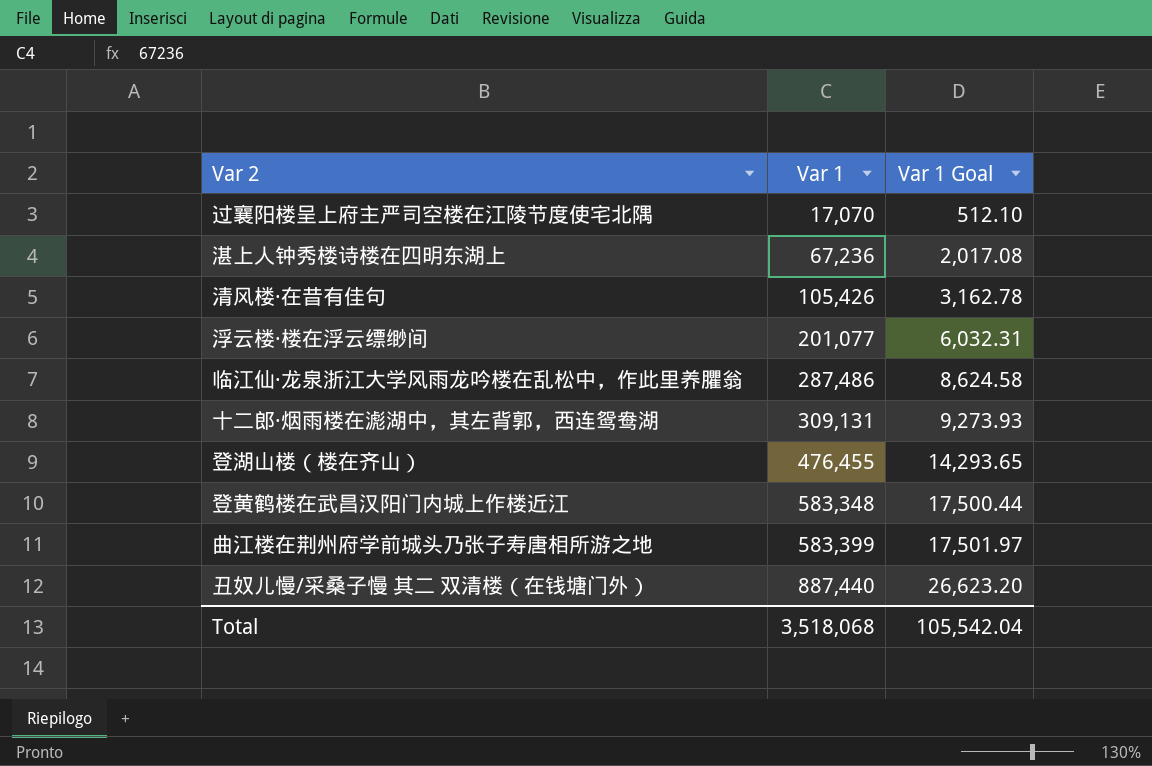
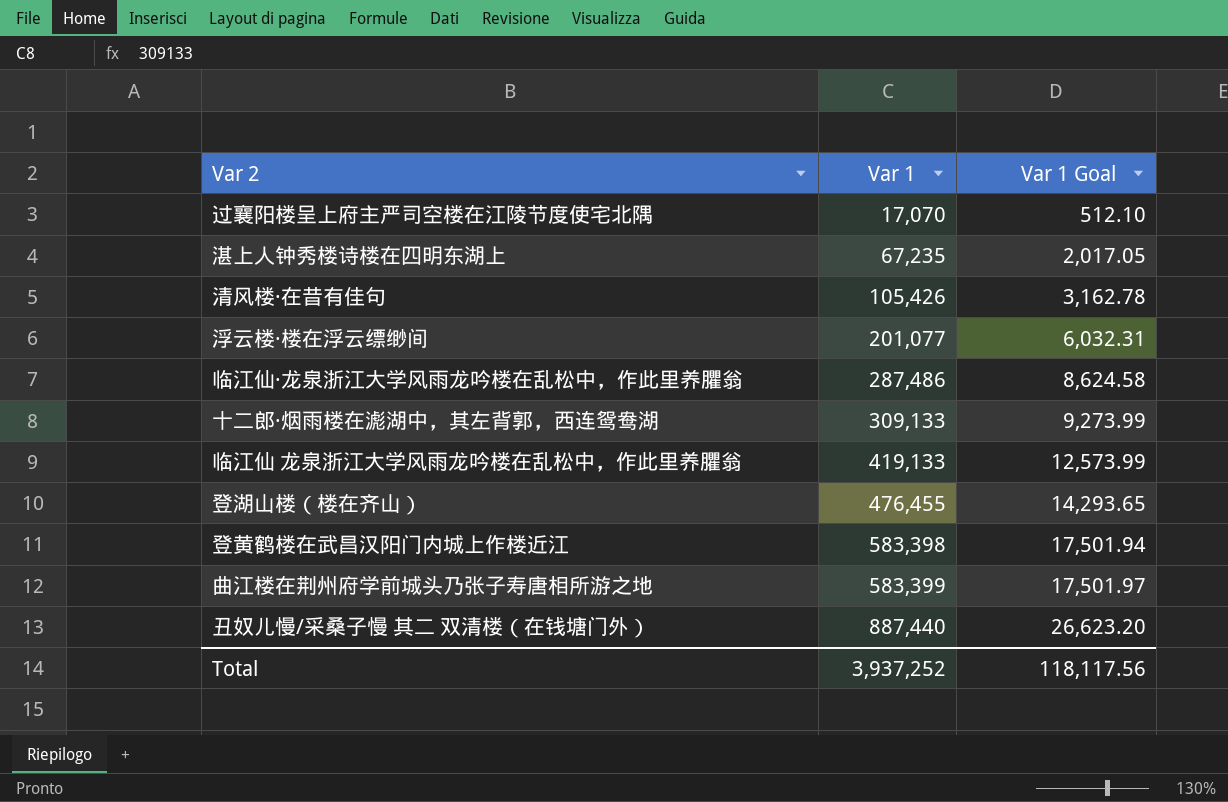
湛上人钟秀楼诗楼在四明东湖上 | Var 1: 67,236 -> 67,235
湛上人钟秀楼诗楼在四明东湖上 | Var 1 Goal: 2,017.08 -> 2,017.05
十二郎·烟雨楼在滮湖中，其左背郭，西连鸳鸯湖 | Var 1: 309,131 -> 309,133
十二郎·烟雨楼在滮湖中，其左背郭，西连鸳鸯湖 | Var 1 Goal: 9,273.93 -> 9,273.99
row 临江仙 龙泉浙江大学风雨龙吟楼在乱松中，作此里养臞翁: none -> 419,133 | 12,573.99
登黄鹤楼在武昌汉阳门内城上作楼近江 | Var 1: 583,348 -> 583,398
登黄鹤楼在武昌汉阳门内城上作楼近江 | Var 1 Goal: 17,500.44 -> 17,501.94
Total | Var 1: 3,518,068 -> 3,937,252
Total | Var 1 Goal: 105,542.04 -> 118,117.56

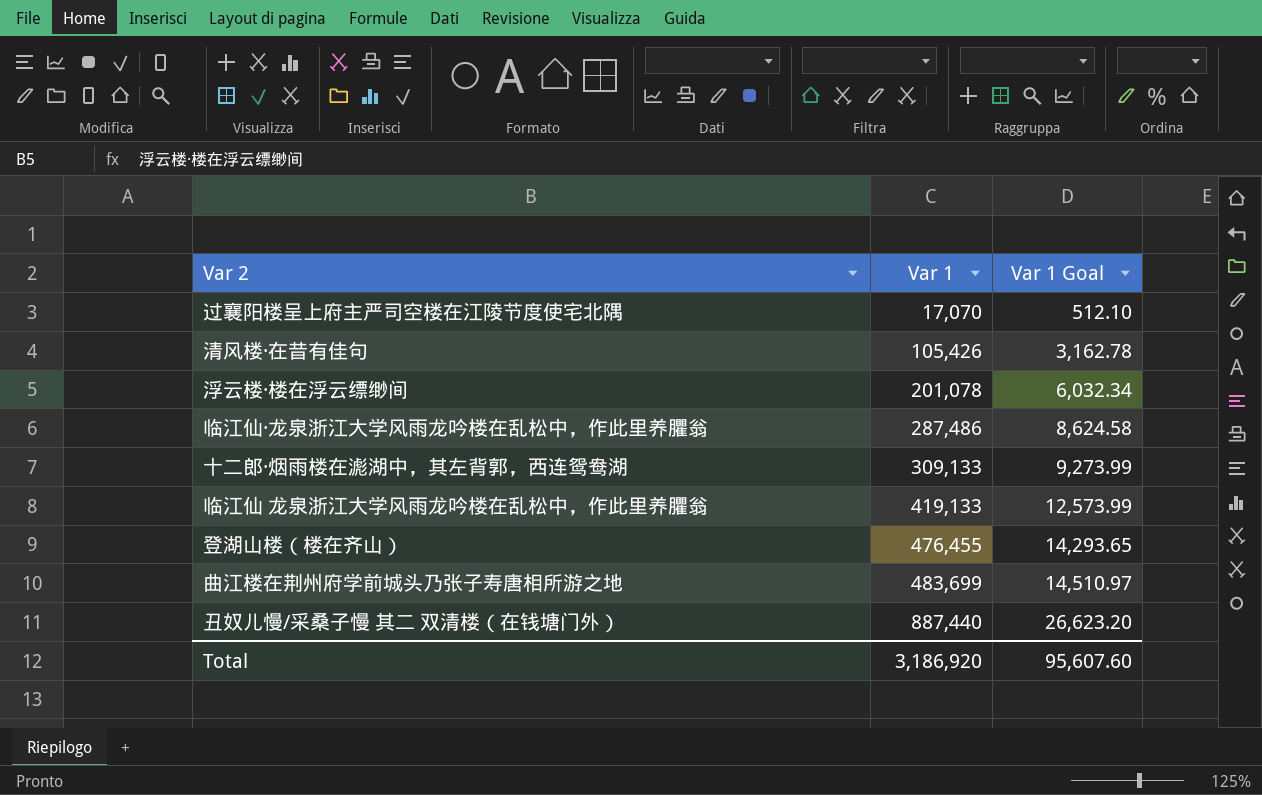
row 湛上人钟秀楼诗楼在四明东湖上: 67,235 | 2,017.05 -> none
row 登黄鹤楼在武昌汉阳门内城上作楼近江: 583,398 | 17,501.94 -> none
浮云楼·楼在浮云缥缈间 | Var 1: 201,077 -> 201,078
浮云楼·楼在浮云缥缈间 | Var 1 Goal: 6,032.31 -> 6,032.34
曲江楼在荆州府学前城头乃张子寿唐相所游之地 | Var 1: 583,399 -> 483,699
曲江楼在荆州府学前城头乃张子寿唐相所游之地 | Var 1 Goal: 17,501.97 -> 14,510.97
Total | Var 1: 3,937,252 -> 3,186,920
Total | Var 1 Goal: 118,117.56 -> 95,607.60

